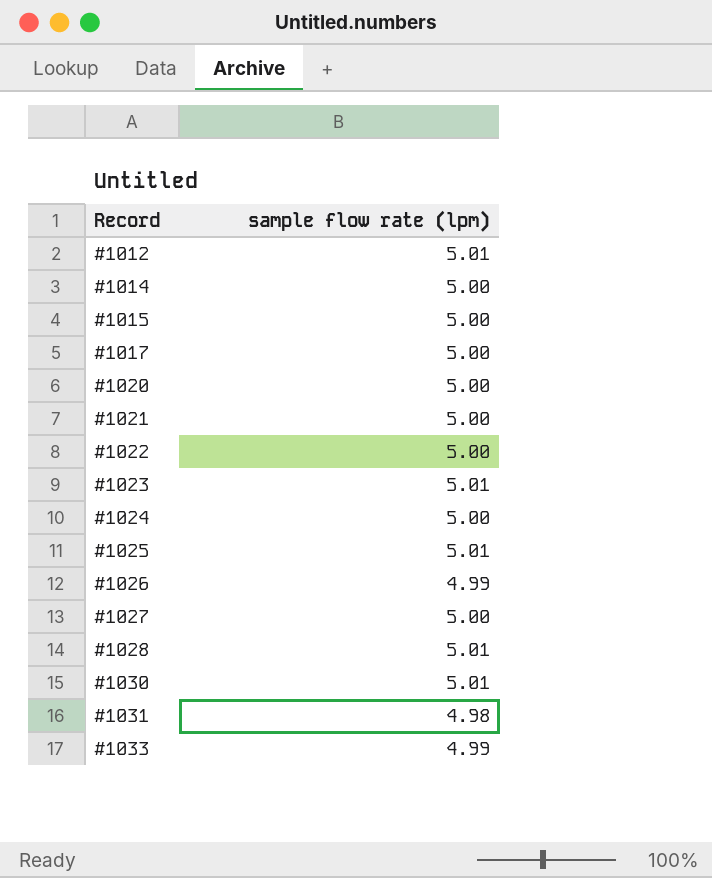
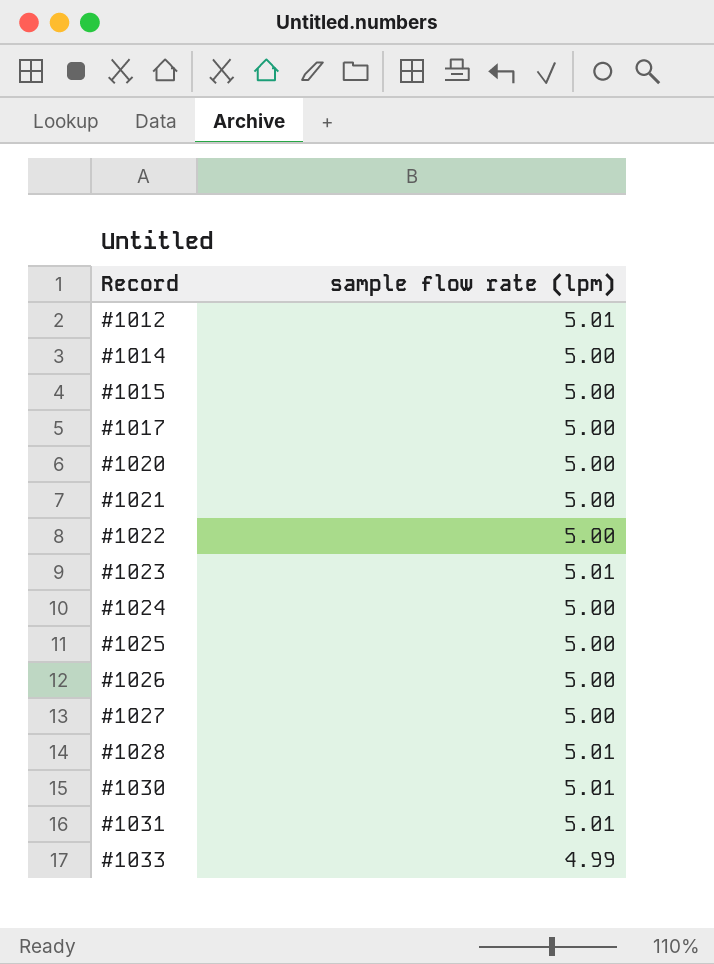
#1025 | sample flow rate (lpm): 5.01 -> 5.00
#1026 | sample flow rate (lpm): 4.99 -> 5.00
#1031 | sample flow rate (lpm): 4.98 -> 5.01

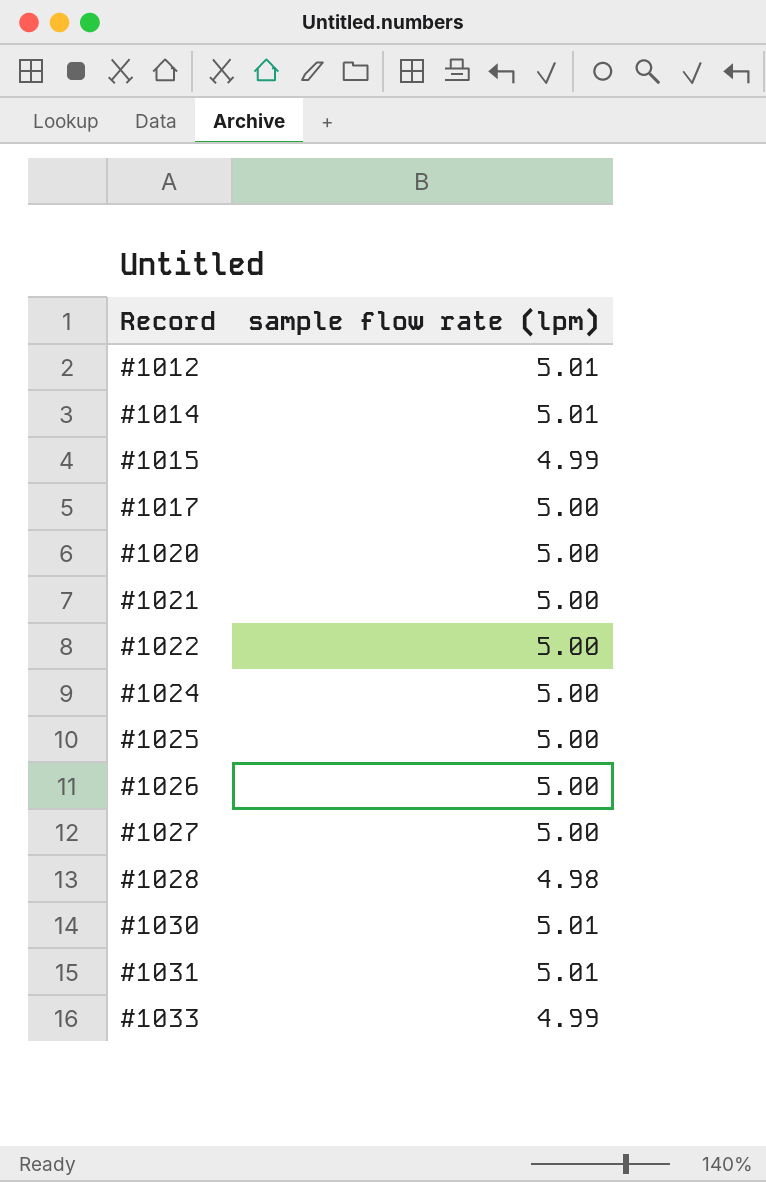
row #1023: 5.01 -> none
#1014 | sample flow rate (lpm): 5.00 -> 5.01
#1015 | sample flow rate (lpm): 5.00 -> 4.99
#1028 | sample flow rate (lpm): 5.01 -> 4.98

